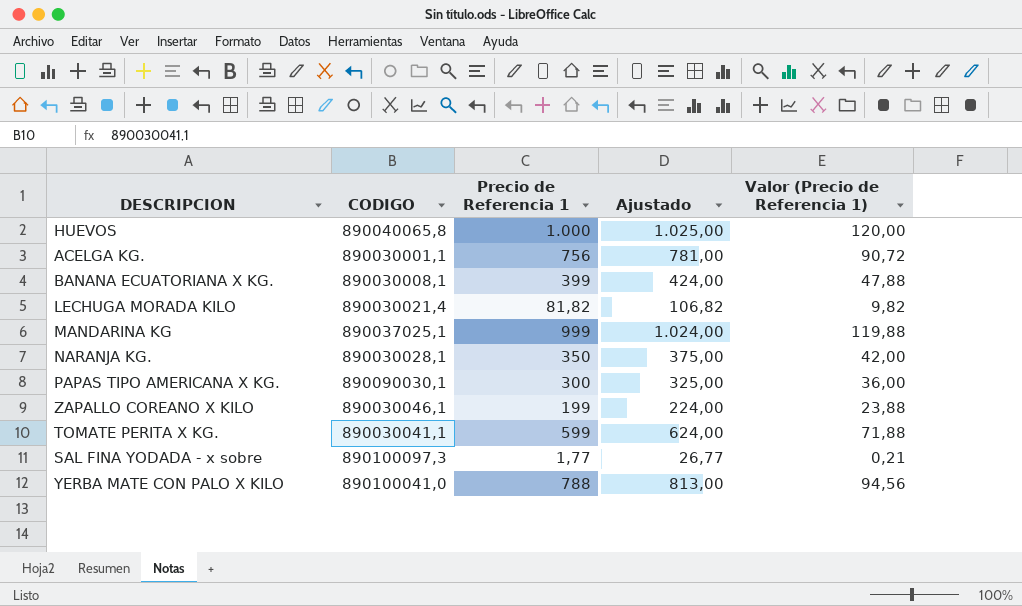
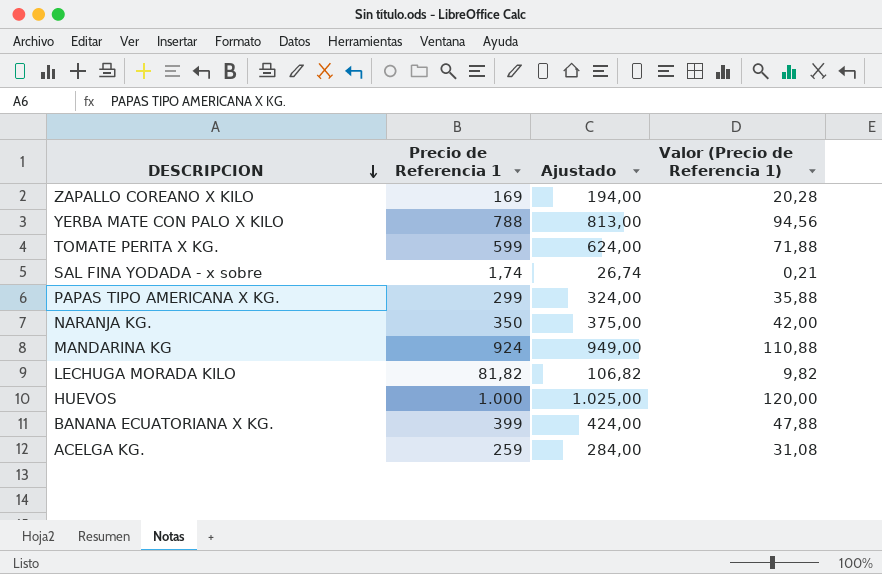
row order: none -> DESCRIPCION descending
column CODIGO | position: 2 -> none
ZAPALLO COREANO X KILO | Precio de Referencia 1: 199 -> 169
ZAPALLO COREANO X KILO | Ajustado: 224,00 -> 194,00
ZAPALLO COREANO X KILO | Valor (Precio de Referencia 1): 23,88 -> 20,28
SAL FINA YODADA - x sobre | Precio de Referencia 1: 1,77 -> 1,74
SAL FINA YODADA - x sobre | Ajustado: 26,77 -> 26,74
PAPAS TIPO AMERICANA X KG. | Precio de Referencia 1: 300 -> 299
PAPAS TIPO AMERICANA X KG. | Ajustado: 325,00 -> 324,00
PAPAS TIPO AMERICANA X KG. | Valor (Precio de Referencia 1): 36,00 -> 35,88
MANDARINA KG | Precio de Referencia 1: 999 -> 924
MANDARINA KG | Ajustado: 1.024,00 -> 949,00
MANDARINA KG | Valor (Precio de Referencia 1): 119,88 -> 110,88
ACELGA KG. | Precio de Referencia 1: 756 -> 259
ACELGA KG. | Ajustado: 781,00 -> 284,00
ACELGA KG. | Valor (Precio de Referencia 1): 90,72 -> 31,08

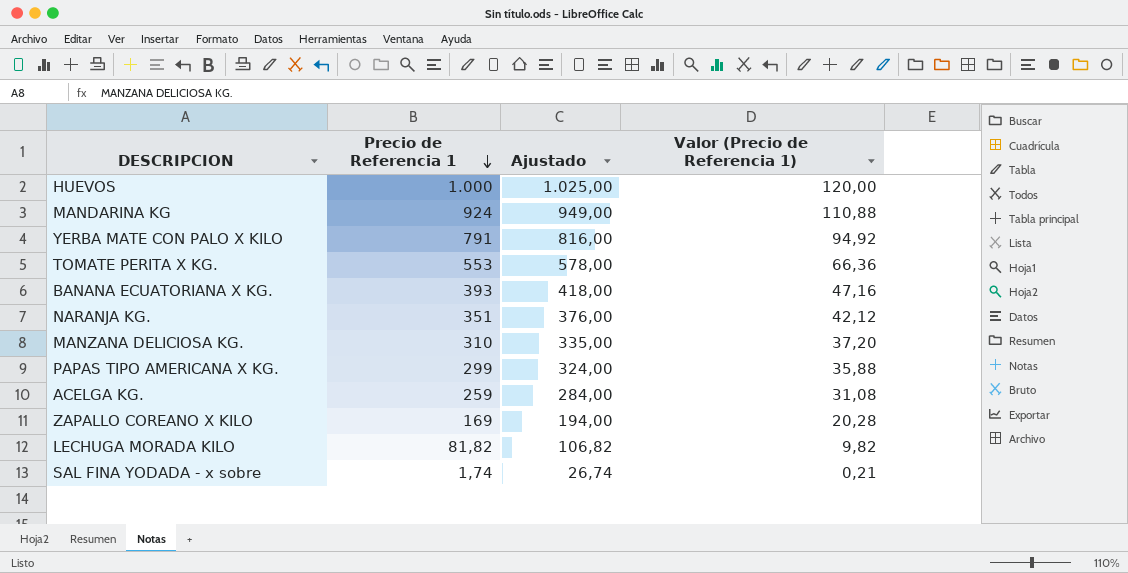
row order: DESCRIPCION descending -> Precio de Referencia 1 descending
YERBA MATE CON PALO X KILO | Precio de Referencia 1: 788 -> 791
YERBA MATE CON PALO X KILO | Ajustado: 813,00 -> 816,00
YERBA MATE CON PALO X KILO | Valor (Precio de Referencia 1): 94,56 -> 94,92
TOMATE PERITA X KG. | Precio de Referencia 1: 599 -> 553
TOMATE PERITA X KG. | Ajustado: 624,00 -> 578,00
TOMATE PERITA X KG. | Valor (Precio de Referencia 1): 71,88 -> 66,36
BANANA ECUATORIANA X KG. | Precio de Referencia 1: 399 -> 393
BANANA ECUATORIANA X KG. | Ajustado: 424,00 -> 418,00
BANANA ECUATORIANA X KG. | Valor (Precio de Referencia 1): 47,88 -> 47,16
NARANJA KG. | Precio de Referencia 1: 350 -> 351
NARANJA KG. | Ajustado: 375,00 -> 376,00
NARANJA KG. | Valor (Precio de Referencia 1): 42,00 -> 42,12
row MANZANA DELICIOSA KG.: none -> 310 | 335,00 | 37,20

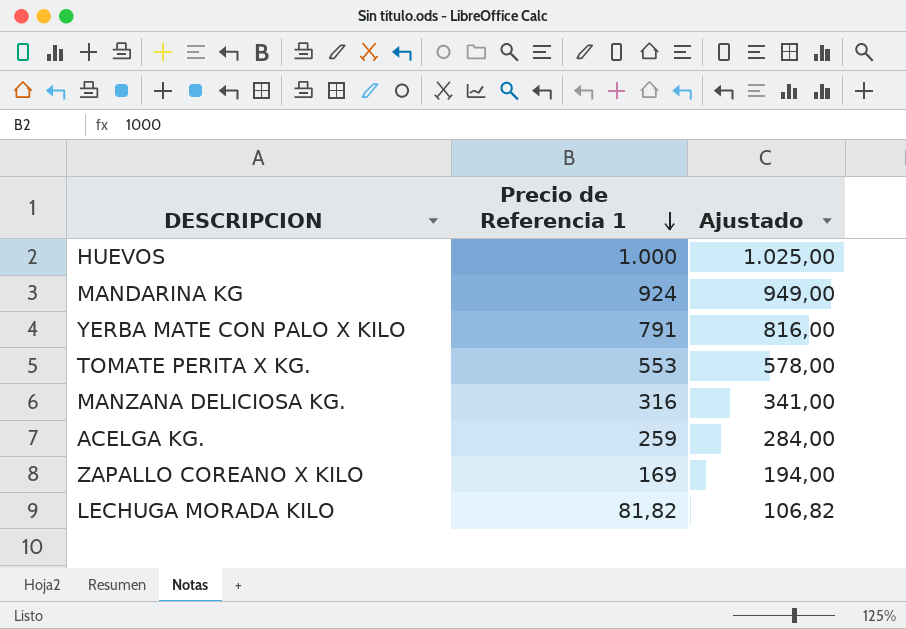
column Valor (Precio de Referencia 1) | formula: [Precio de Referencia 1] * 0,12 -> none
row BANANA ECUATORIANA X KG.: 393 | 418,00 | 47,16 -> none
row NARANJA KG.: 351 | 376,00 | 42,12 -> none
row PAPAS TIPO AMERICANA X KG.: 299 | 324,00 | 35,88 -> none
row SAL FINA YODADA - x sobre: 1,74 | 26,74 | 0,21 -> none
MANZANA DELICIOSA KG. | Precio de Referencia 1: 310 -> 316
MANZANA DELICIOSA KG. | Ajustado: 335,00 -> 341,00

